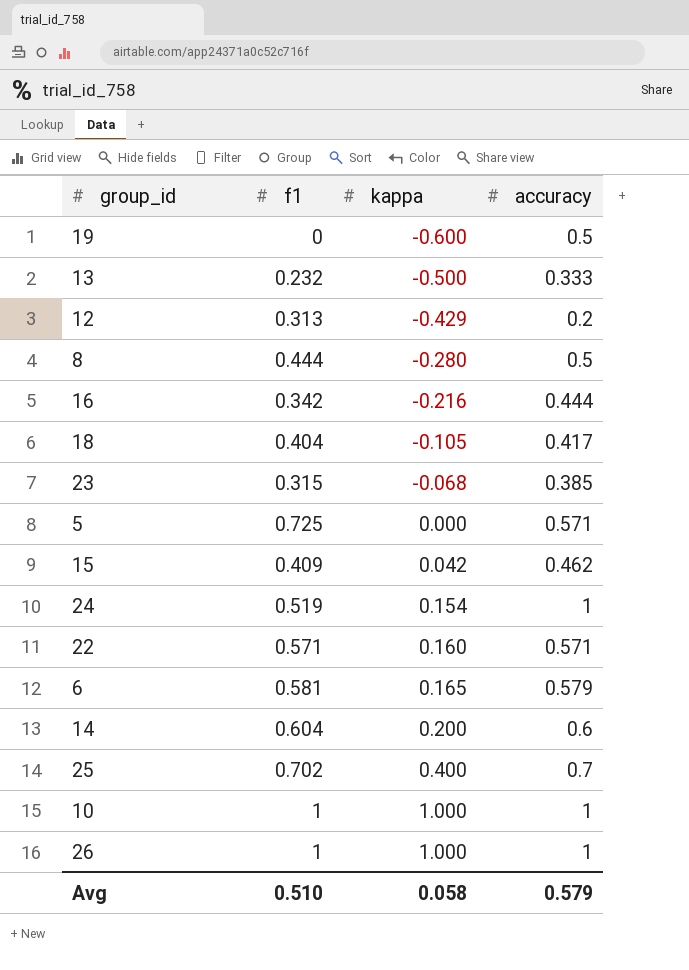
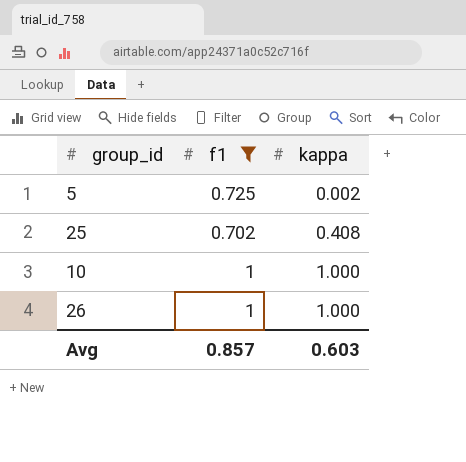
filter: none -> f1 >= 0.702
column accuracy | position: 4 -> none
5 | kappa: 0.000 -> 0.002
25 | kappa: 0.400 -> 0.408
Avg | f1: 0.510 -> 0.857
Avg | kappa: 0.058 -> 0.603

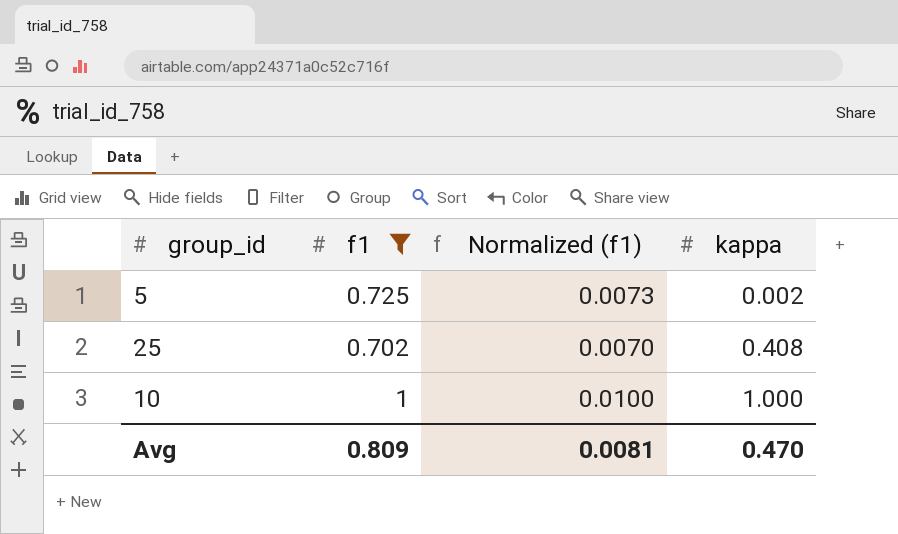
column Normalized (f1) | formula: none -> [f1] * 0.01
row 26: 1 | 1.000 -> none
Avg | f1: 0.857 -> 0.809
Avg | kappa: 0.603 -> 0.470

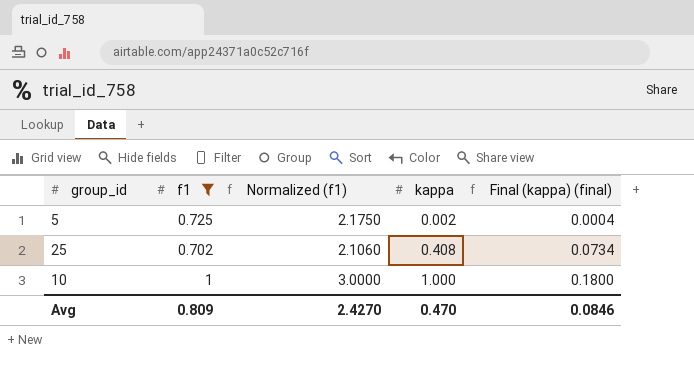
column Normalized (f1) | formula: [f1] * 0.01 -> [f1] * 3
column Final (kappa) (final) | formula: none -> [kappa] * 0.18
Avg | Normalized (f1): 0.0081 -> 2.4270

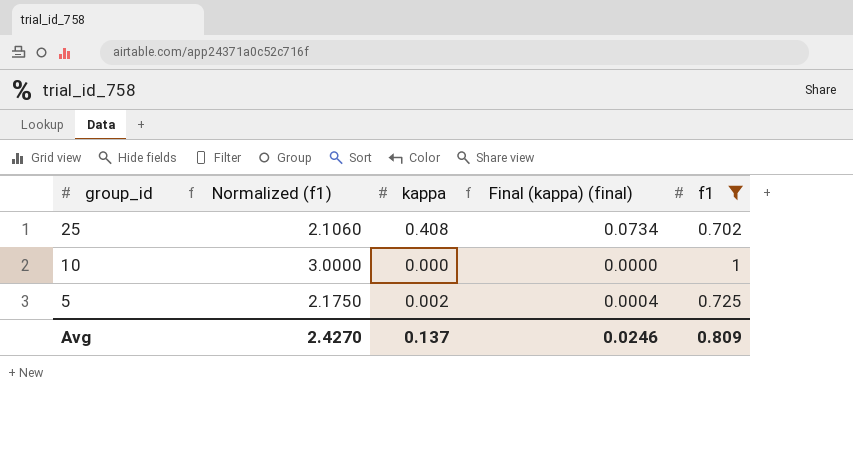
row order: kappa ascending -> group_id descending
column f1 | position: 2 -> 5
10 | kappa: 1.000 -> 0.000
10 | Final (kappa) (final): 0.1800 -> 0.0000
Avg | kappa: 0.470 -> 0.137
Avg | Final (kappa) (final): 0.0846 -> 0.0246

